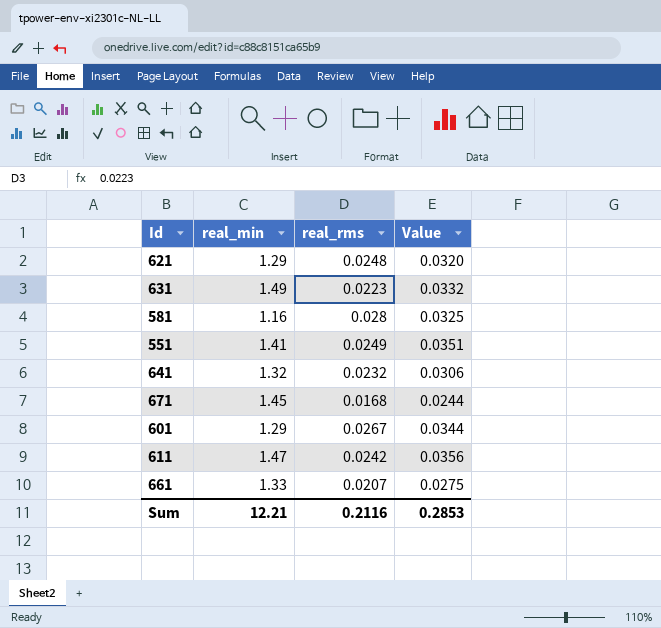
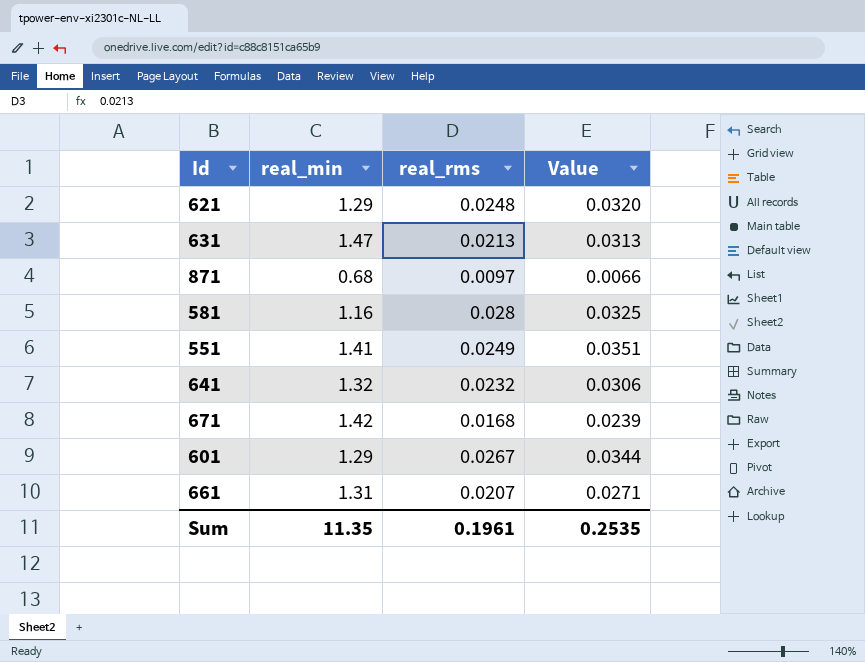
row 611: 1.47 | 0.0242 | 0.0356 -> none
631 | real_min: 1.49 -> 1.47
631 | real_rms: 0.0223 -> 0.0213
631 | Value: 0.0332 -> 0.0313
row 871: none -> 0.68 | 0.0097 | 0.0066
671 | real_min: 1.45 -> 1.42
671 | Value: 0.0244 -> 0.0239
661 | real_min: 1.33 -> 1.31
661 | Value: 0.0275 -> 0.0271
Sum | real_min: 12.21 -> 11.35
Sum | real_rms: 0.2116 -> 0.1961
Sum | Value: 0.2853 -> 0.2535

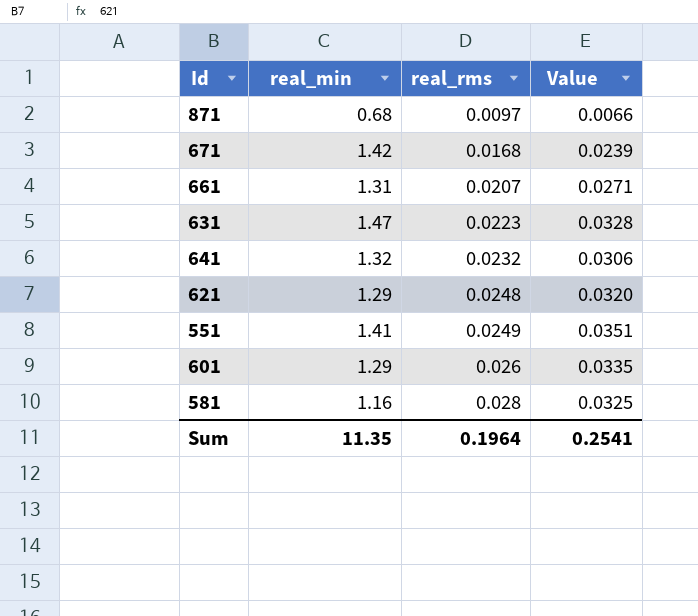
row order: none -> real_rms ascending
631 | real_rms: 0.0213 -> 0.0223
631 | Value: 0.0313 -> 0.0328
601 | real_rms: 0.0267 -> 0.026
601 | Value: 0.0344 -> 0.0335
Sum | real_rms: 0.1961 -> 0.1964
Sum | Value: 0.2535 -> 0.2541

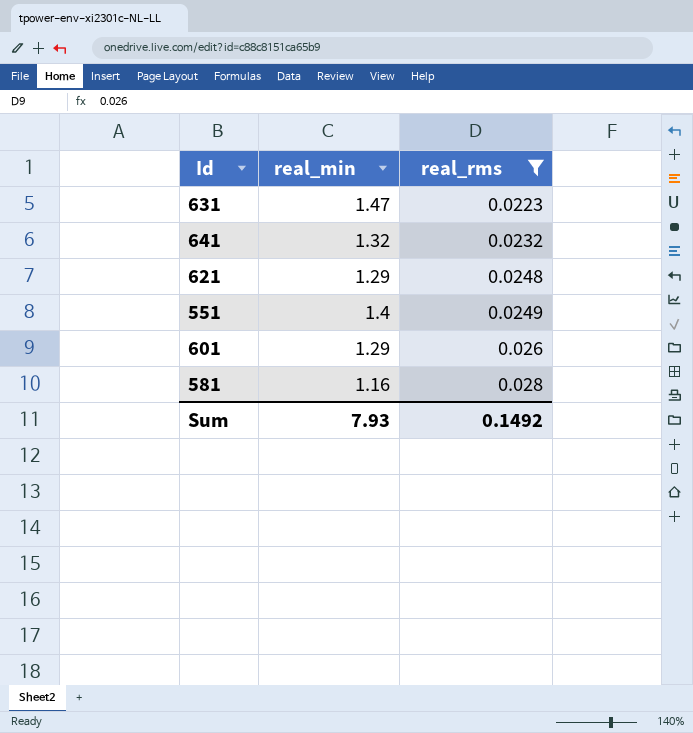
filter: none -> real_rms >= 0.0223
column Value | formula: [real_min] * [real_rms] -> none
551 | real_min: 1.41 -> 1.4
Sum | real_min: 11.35 -> 7.93
Sum | real_rms: 0.1964 -> 0.1492

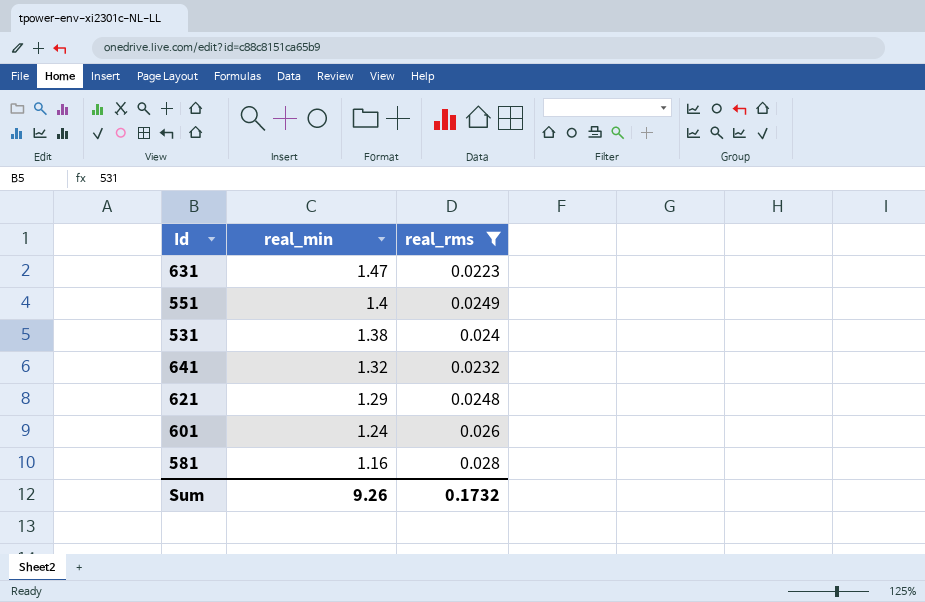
row order: real_rms ascending -> real_min descending
row 531: none -> 1.38 | 0.024
601 | real_min: 1.29 -> 1.24
Sum | real_min: 7.93 -> 9.26
Sum | real_rms: 0.1492 -> 0.1732

